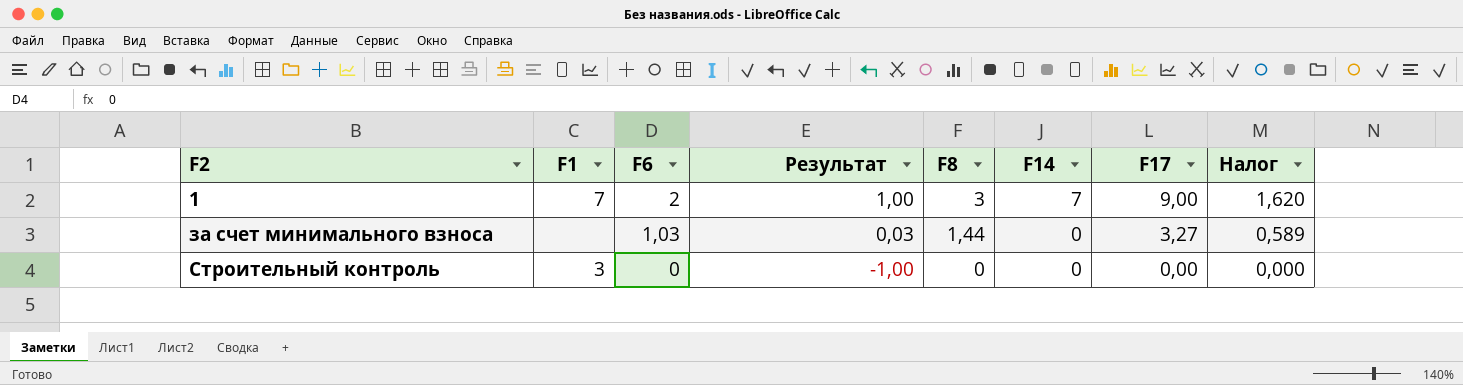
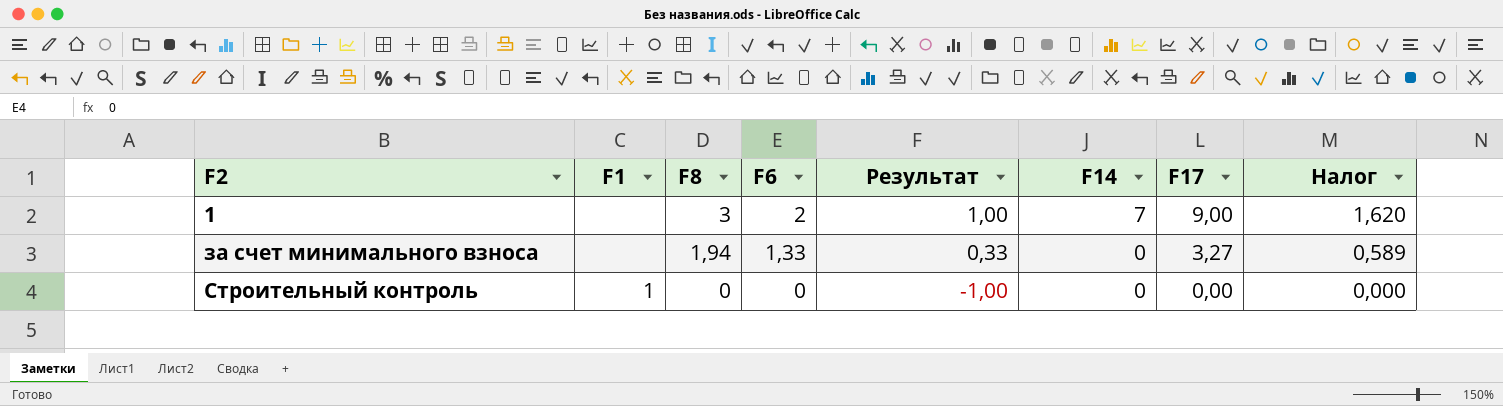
column F8 | position: 5 -> 3
1 | F1: 7 -> none
за счет минимального взноса | F8: 1,44 -> 1,94
за счет минимального взноса | F6: 1,03 -> 1,33
за счет минимального взноса | Результат: 0,03 -> 0,33
Строительный контроль | F1: 3 -> 1

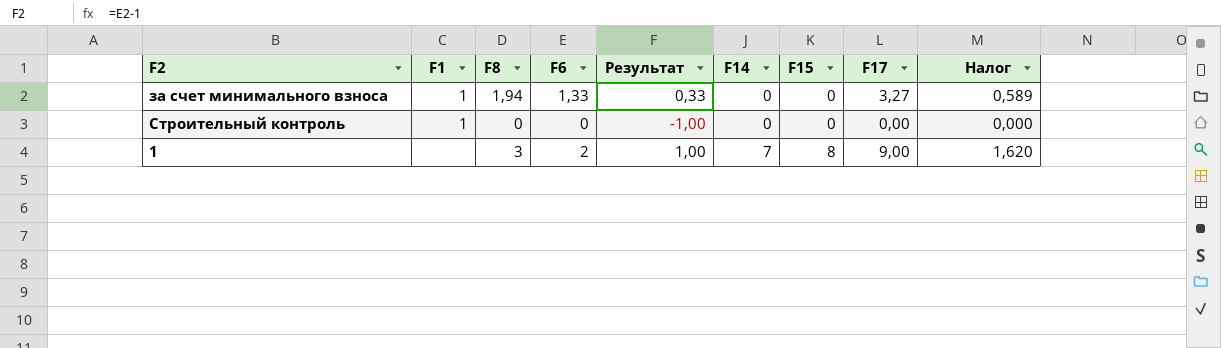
row order: F2 ascending -> F14 ascending
column F15 | position: none -> 7
за счет минимального взноса | F1: none -> 1

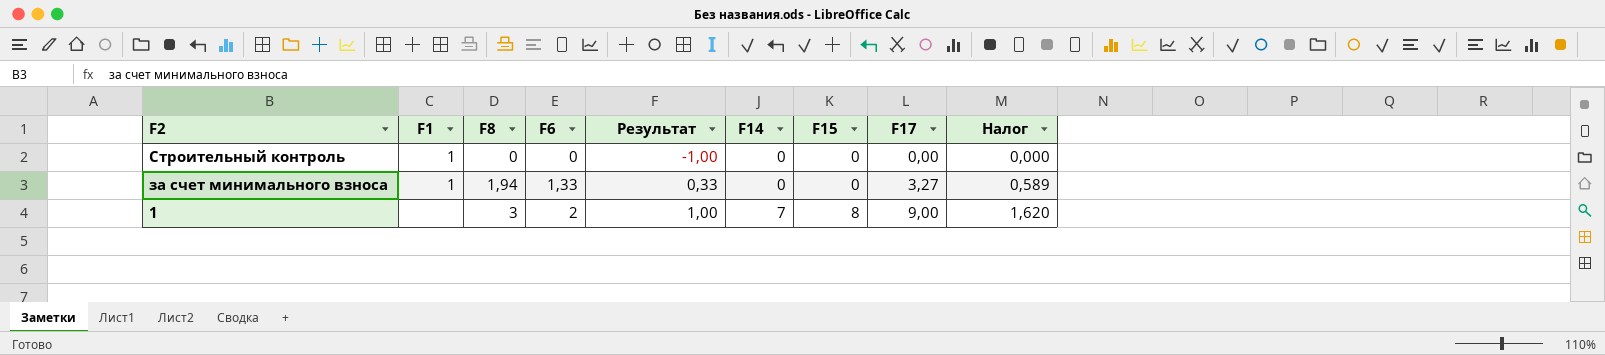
row order: F14 ascending -> F2 descending

